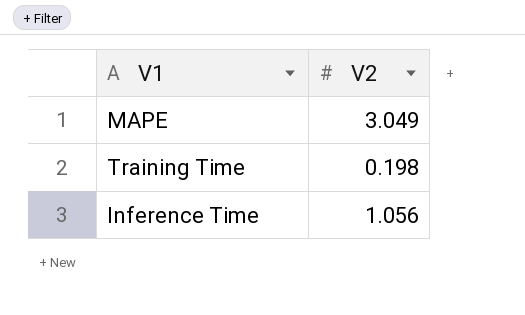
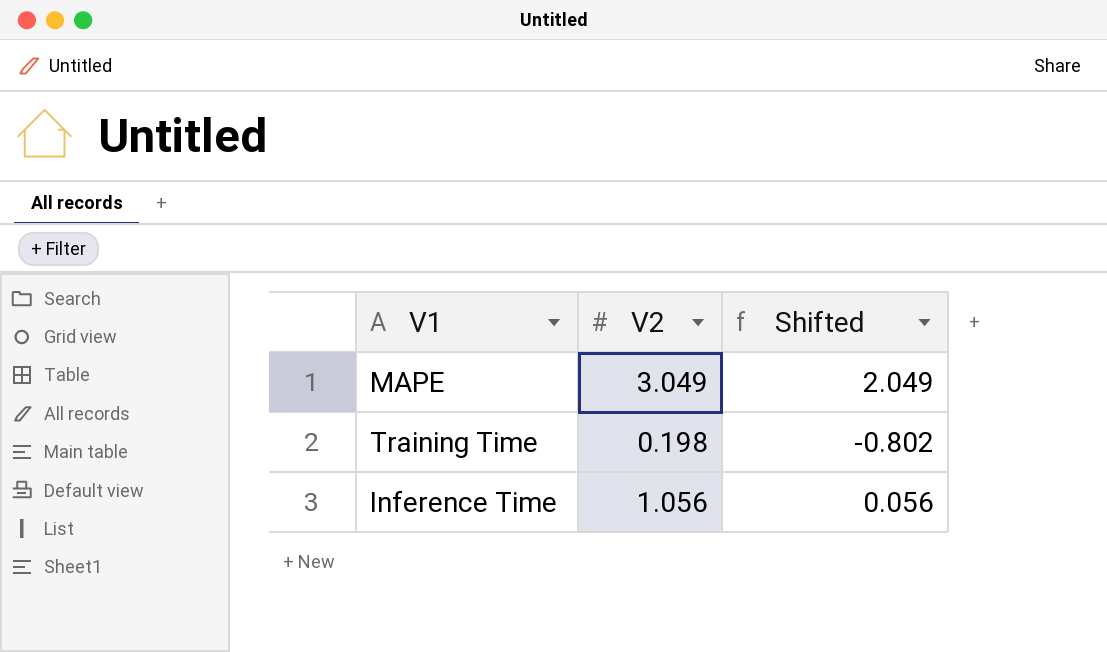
column Shifted | formula: none -> [V2] - 1

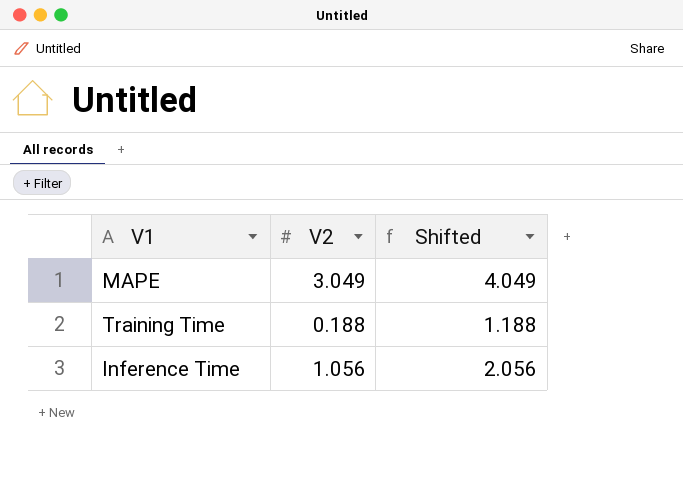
column Shifted | formula: [V2] - 1 -> [V2] + 1
Training Time | V2: 0.198 -> 0.188

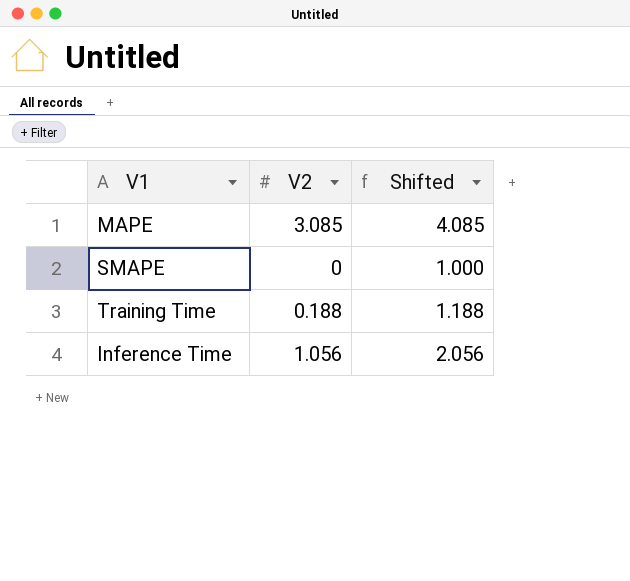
MAPE | V2: 3.049 -> 3.085
MAPE | Shifted: 4.049 -> 4.085
row SMAPE: none -> 0 | 1.000

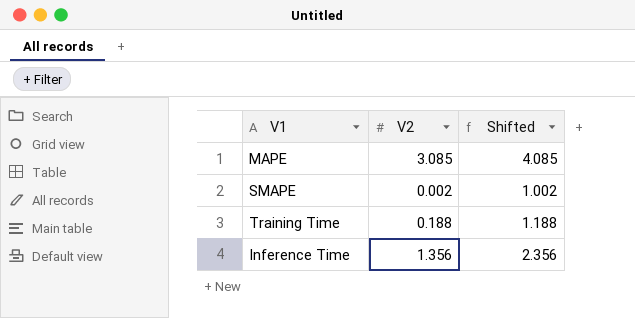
SMAPE | V2: 0 -> 0.002
SMAPE | Shifted: 1.000 -> 1.002
Inference Time | V2: 1.056 -> 1.356
Inference Time | Shifted: 2.056 -> 2.356

